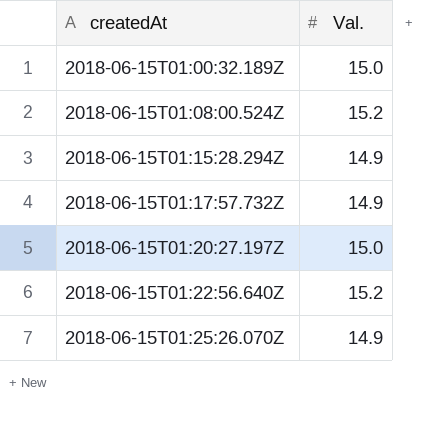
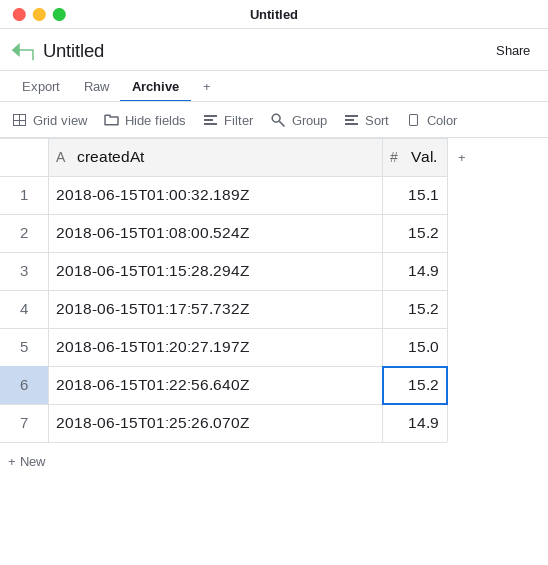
2018-06-15T01:00:32.189Z | Val.: 15.0 -> 15.1
2018-06-15T01:17:57.732Z | Val.: 14.9 -> 15.2

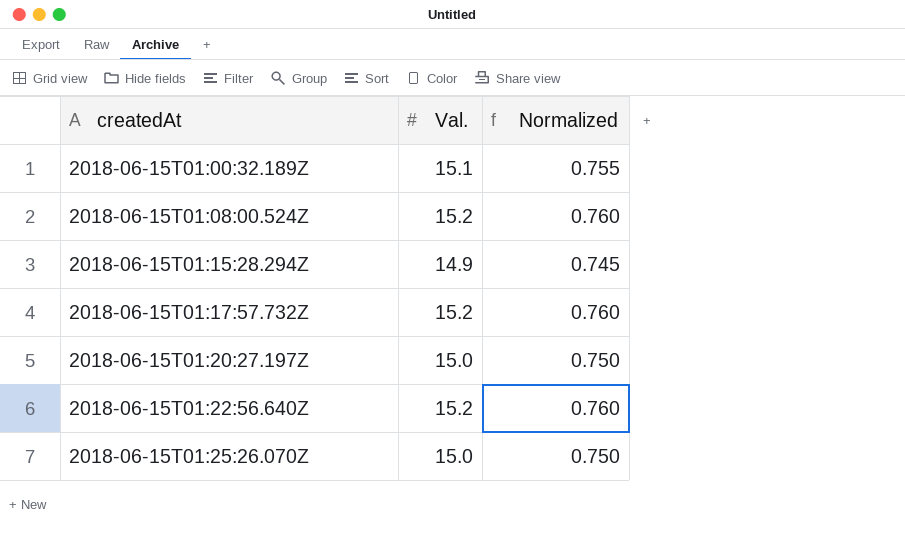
column Normalized | formula: none -> [Val.] * 0.05
2018-06-15T01:25:26.070Z | Val.: 14.9 -> 15.0

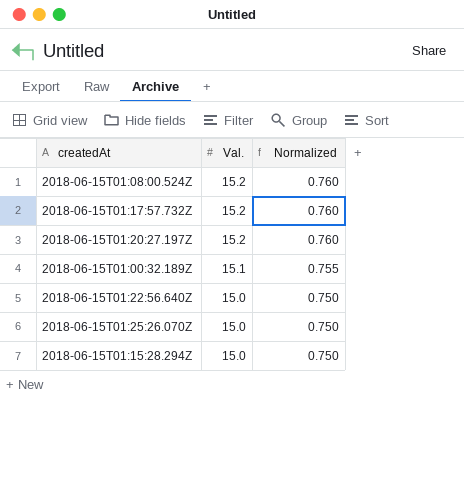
row order: createdAt ascending -> Val. descending
2018-06-15T01:20:27.197Z | Val.: 15.0 -> 15.2
2018-06-15T01:20:27.197Z | Normalized: 0.750 -> 0.760
2018-06-15T01:22:56.640Z | Val.: 15.2 -> 15.0
2018-06-15T01:22:56.640Z | Normalized: 0.760 -> 0.750
2018-06-15T01:15:28.294Z | Val.: 14.9 -> 15.0
2018-06-15T01:15:28.294Z | Normalized: 0.745 -> 0.750

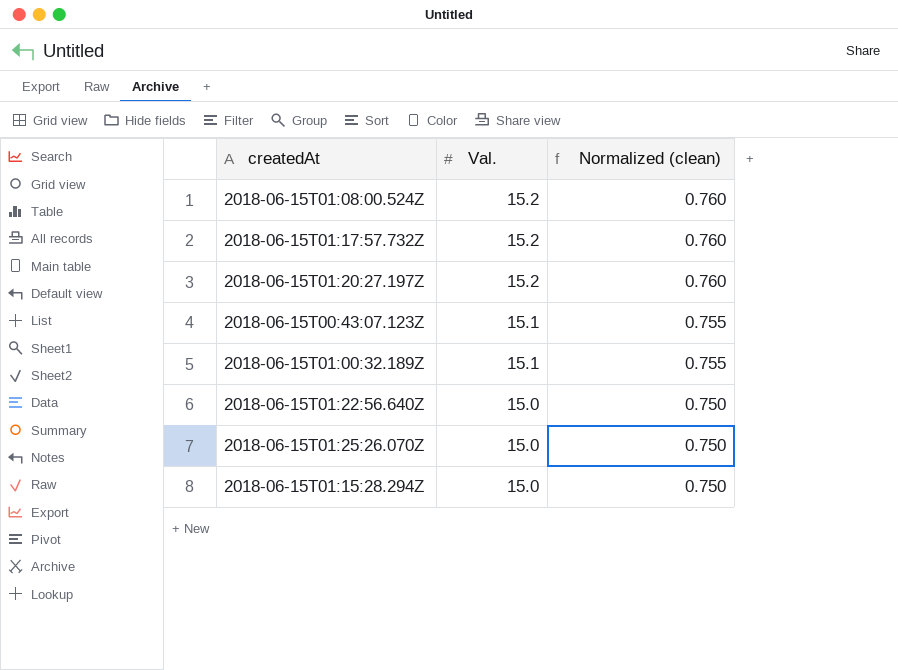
column name: Normalized -> Normalized (clean)
row 2018-06-15T00:43:07.123Z: none -> 15.1 | 0.755

